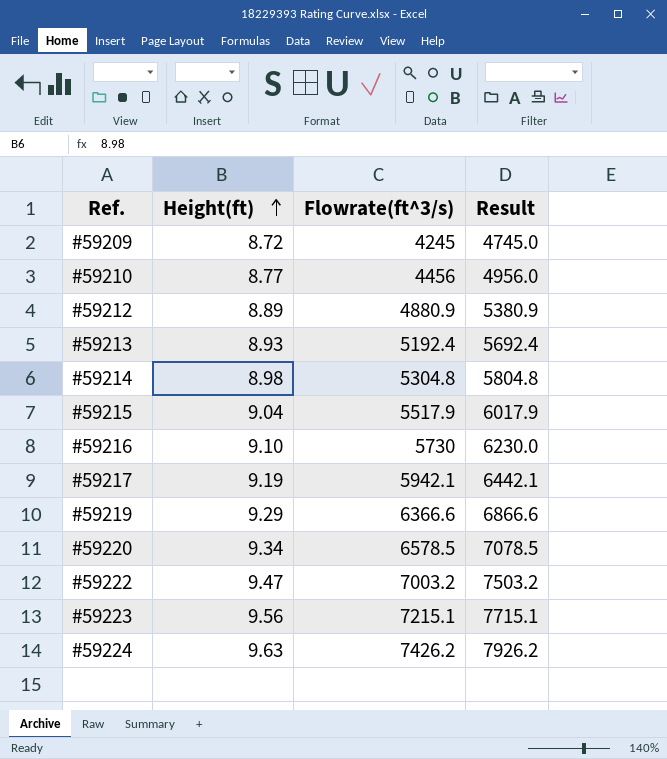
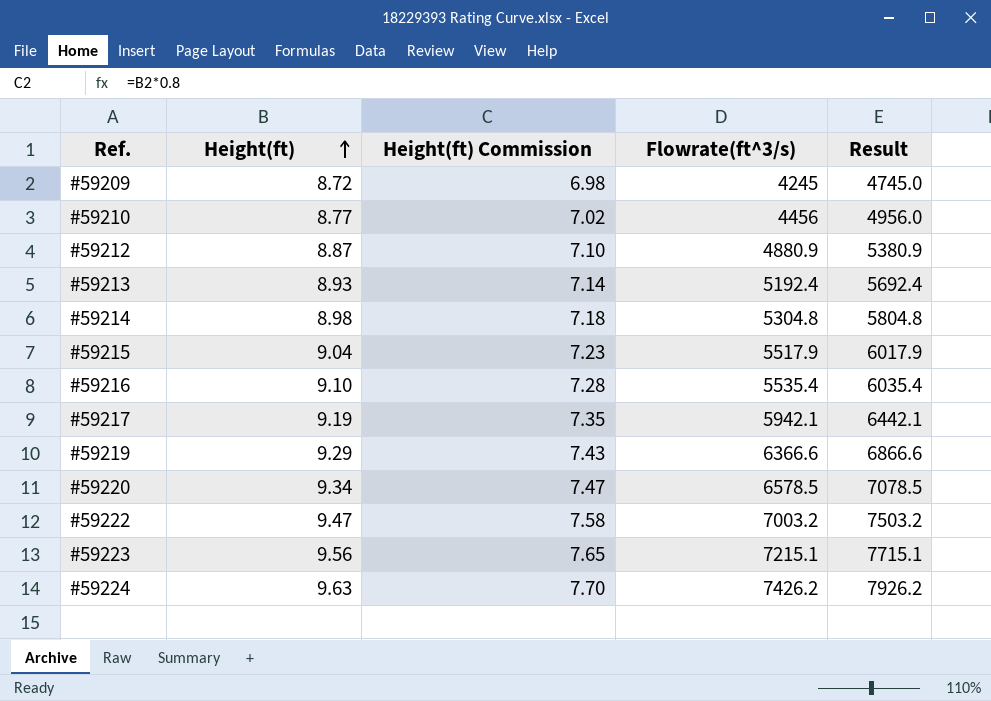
column Height(ft) Commission | formula: none -> [Height(ft)] * 0.8
#59212 | Height(ft): 8.89 -> 8.87
#59216 | Flowrate(ft^3/s): 5730 -> 5535.4
#59216 | Result: 6230.0 -> 6035.4

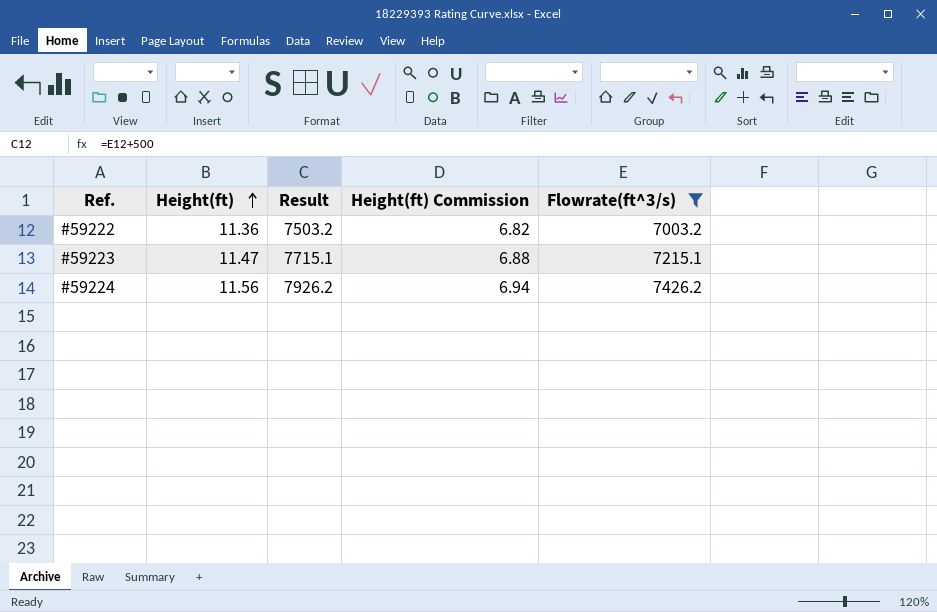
filter: none -> Flowrate(ft^3/s) >= 7003.2
column Result | position: 5 -> 3
column Height(ft) Commission | formula: [Height(ft)] * 0.8 -> [Height(ft)] * 0.6
#59222 | Height(ft): 9.47 -> 11.36
#59223 | Height(ft): 9.56 -> 11.47
#59224 | Height(ft): 9.63 -> 11.56

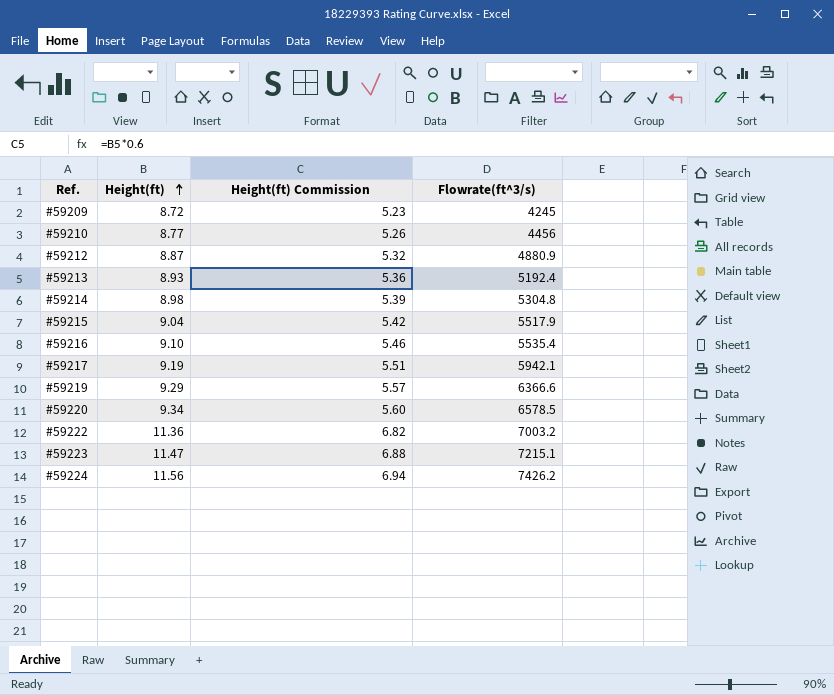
filter: Flowrate(ft^3/s) >= 7003.2 -> none
column Result | formula: [Flowrate(ft^3/s)] + 500 -> none

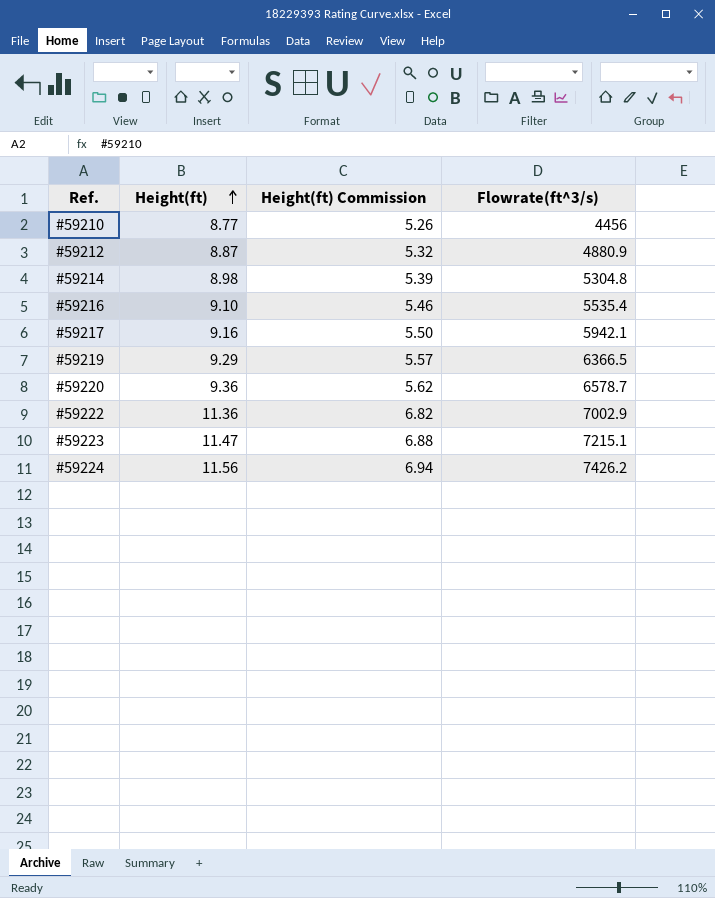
row #59209: 8.72 | 5.23 | 4245 -> none
row #59213: 8.93 | 5.36 | 5192.4 -> none
row #59215: 9.04 | 5.42 | 5517.9 -> none
#59217 | Height(ft): 9.19 -> 9.16
#59217 | Height(ft) Commission: 5.51 -> 5.50
#59219 | Flowrate(ft^3/s): 6366.6 -> 6366.5
#59220 | Height(ft): 9.34 -> 9.36
#59220 | Height(ft) Commission: 5.60 -> 5.62
#59220 | Flowrate(ft^3/s): 6578.5 -> 6578.7
#59222 | Flowrate(ft^3/s): 7003.2 -> 7002.9

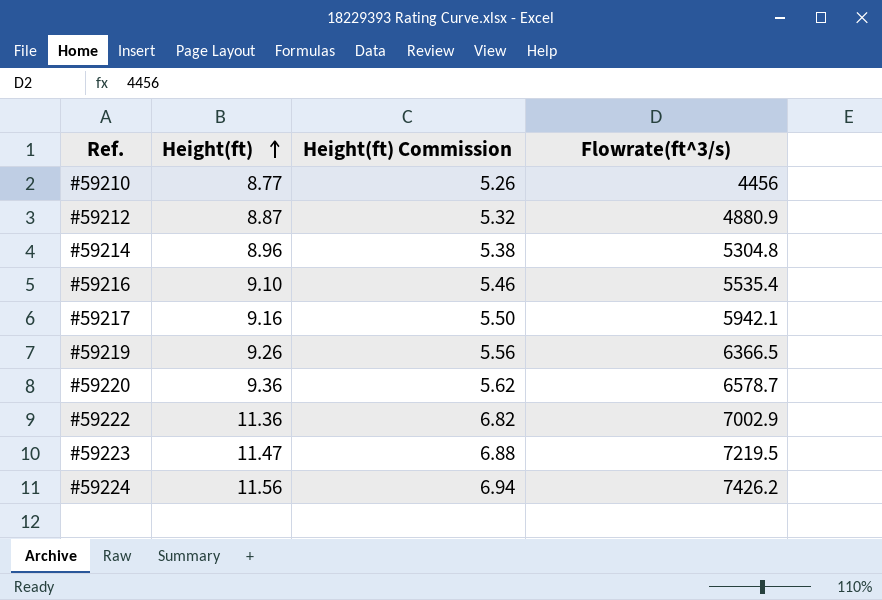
#59214 | Height(ft): 8.98 -> 8.96
#59214 | Height(ft) Commission: 5.39 -> 5.38
#59219 | Height(ft): 9.29 -> 9.26
#59219 | Height(ft) Commission: 5.57 -> 5.56
#59223 | Flowrate(ft^3/s): 7215.1 -> 7219.5

